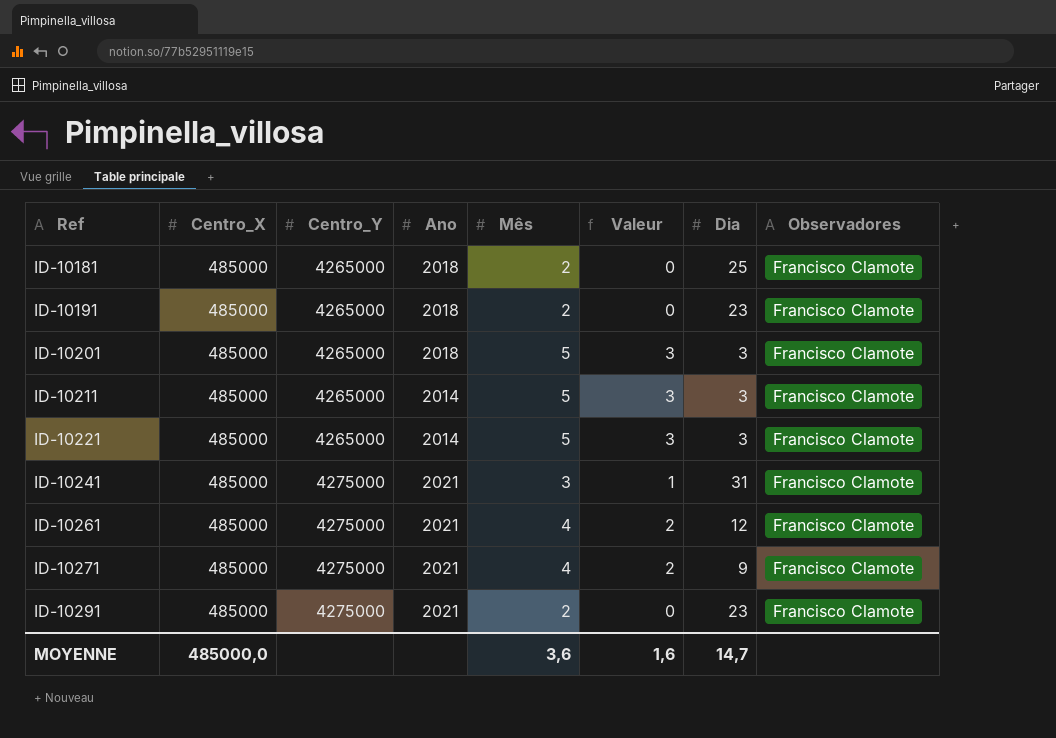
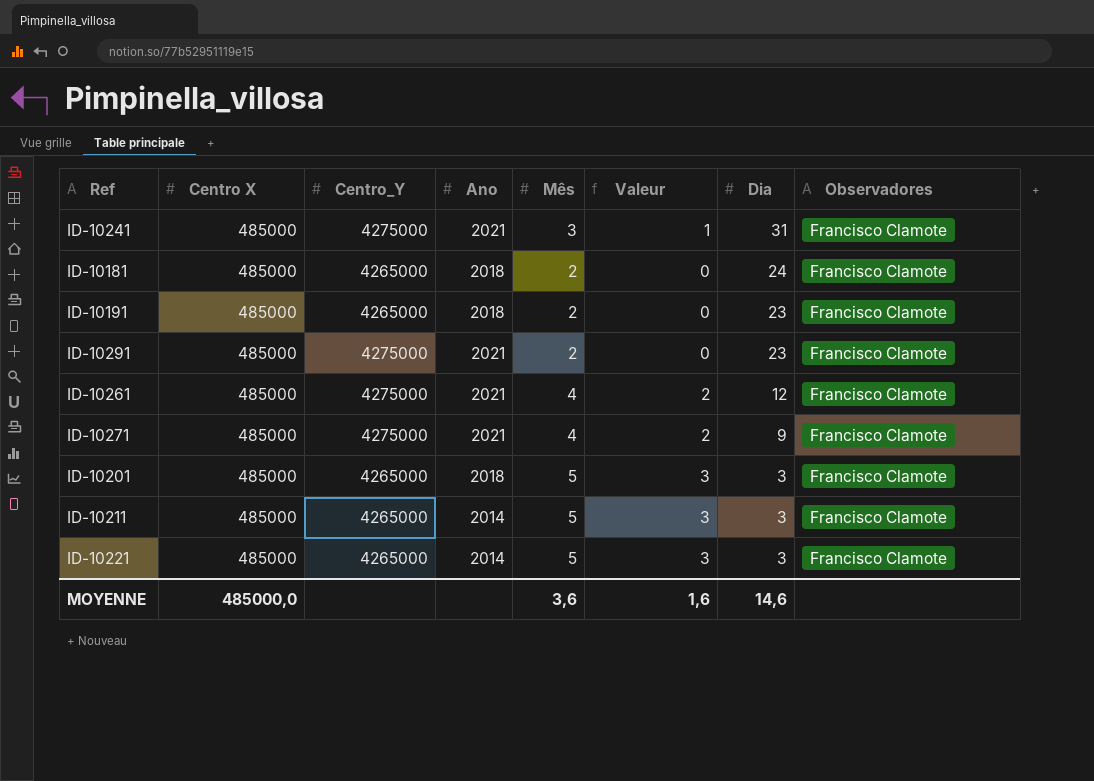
row order: Ref ascending -> Dia descending
column name: Centro_X -> Centro X
ID-10181 | Dia: 25 -> 24
MOYENNE | Dia: 14,7 -> 14,6

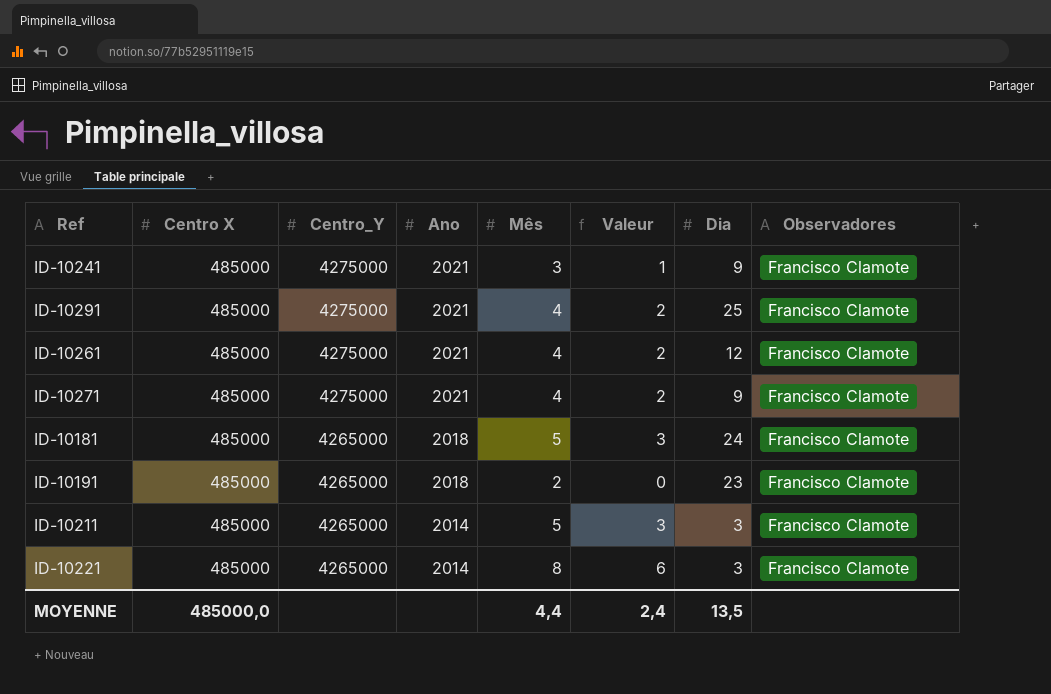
row order: Dia descending -> Centro_Y descending
row ID-10201: 485000 | 4265000 | 2018 | 5 | 3 | 3 | Francisco Clamote -> none
ID-10241 | Dia: 31 -> 9
ID-10291 | Mês: 2 -> 4
ID-10291 | Valeur: 0 -> 2
ID-10291 | Dia: 23 -> 25
ID-10181 | Mês: 2 -> 5
ID-10181 | Valeur: 0 -> 3
ID-10221 | Mês: 5 -> 8
ID-10221 | Valeur: 3 -> 6
MOYENNE | Mês: 3,6 -> 4,4
MOYENNE | Valeur: 1,6 -> 2,4
MOYENNE | Dia: 14,6 -> 13,5

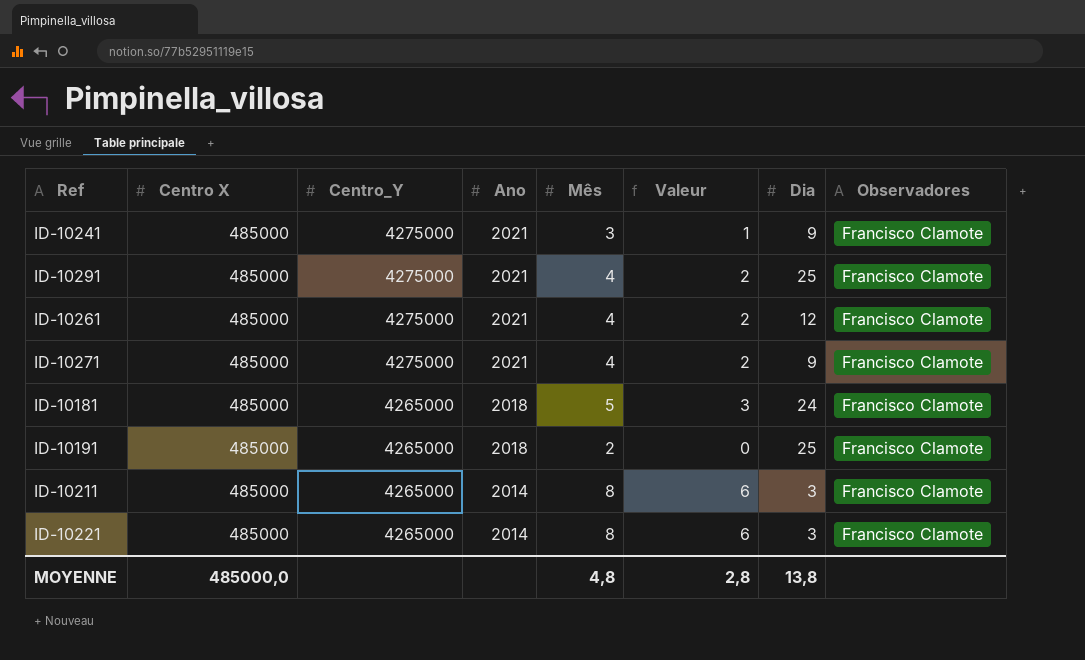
ID-10191 | Dia: 23 -> 25
ID-10211 | Mês: 5 -> 8
ID-10211 | Valeur: 3 -> 6
MOYENNE | Mês: 4,4 -> 4,8
MOYENNE | Valeur: 2,4 -> 2,8
MOYENNE | Dia: 13,5 -> 13,8

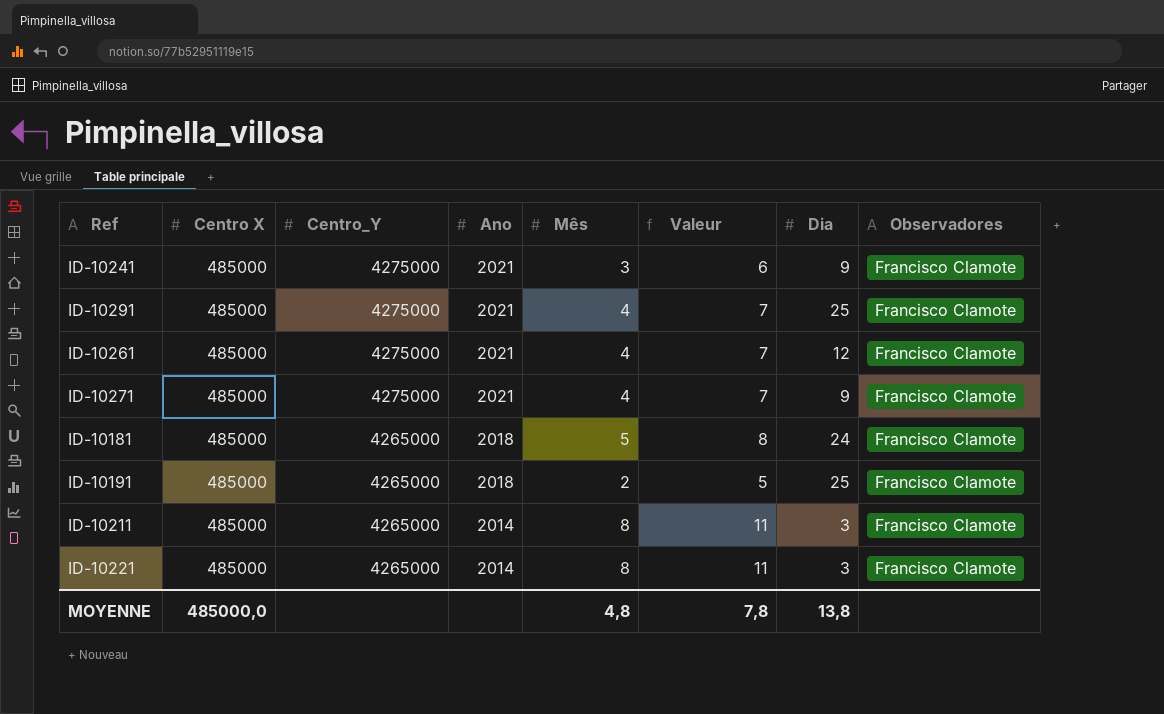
column Valeur | formula: [Mês] - 2 -> [Mês] + 3
MOYENNE | Valeur: 2,8 -> 7,8

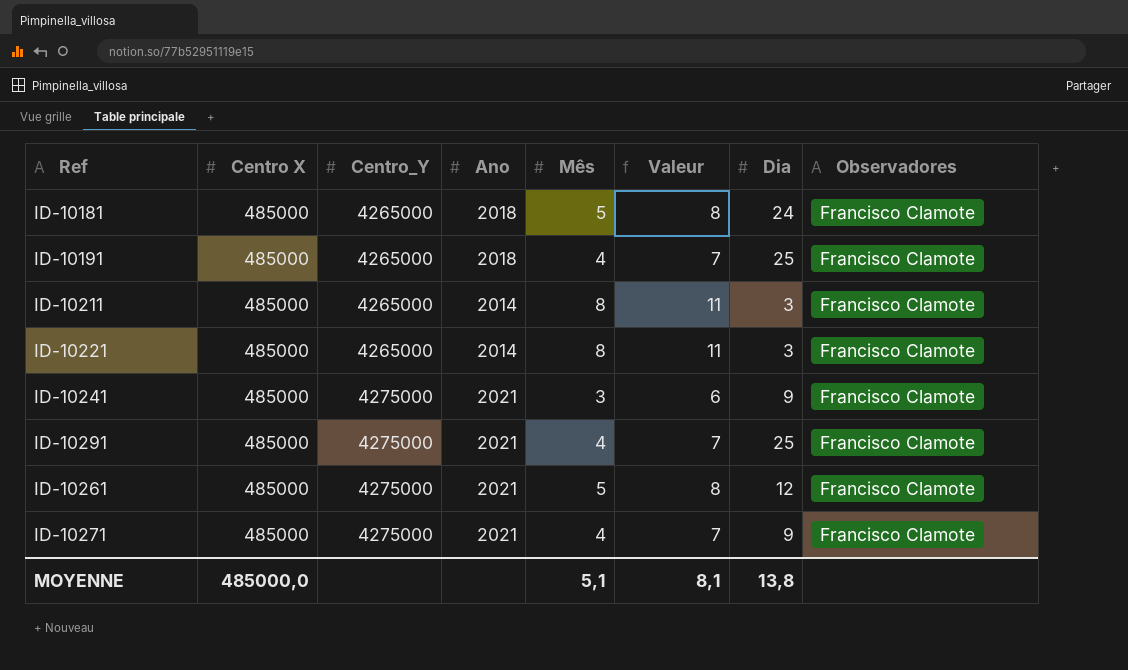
row order: Centro_Y descending -> Centro_Y ascending
ID-10191 | Mês: 2 -> 4
ID-10191 | Valeur: 5 -> 7
ID-10261 | Mês: 4 -> 5
ID-10261 | Valeur: 7 -> 8
MOYENNE | Mês: 4,8 -> 5,1
MOYENNE | Valeur: 7,8 -> 8,1

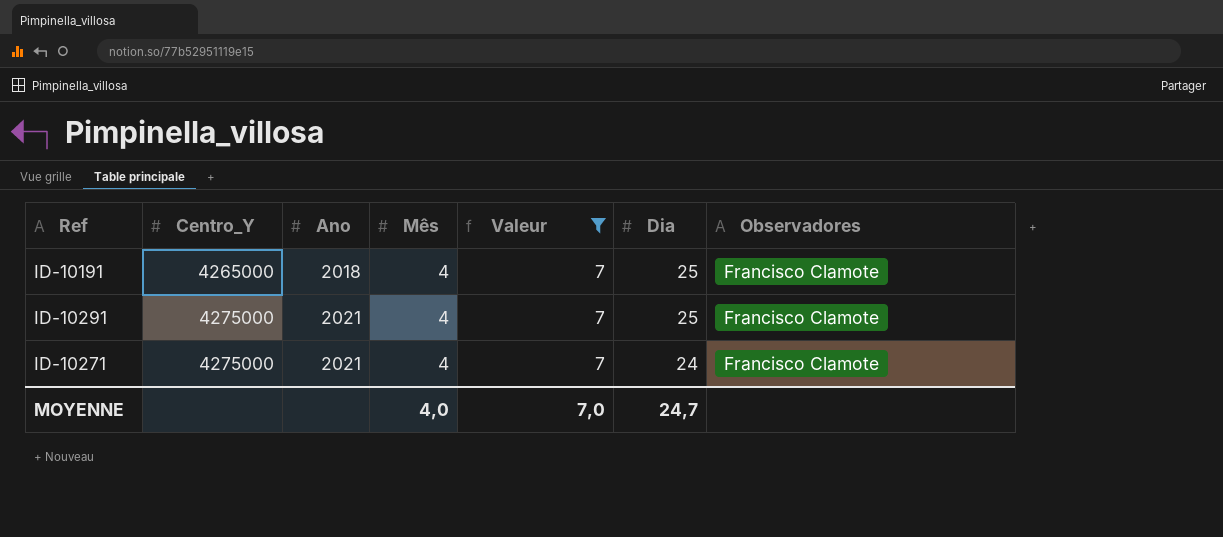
filter: none -> Valeur = 7
column Centro X | position: 2 -> none
ID-10271 | Dia: 9 -> 24
MOYENNE | Mês: 5,1 -> 4,0
MOYENNE | Valeur: 8,1 -> 7,0
MOYENNE | Dia: 13,8 -> 24,7

